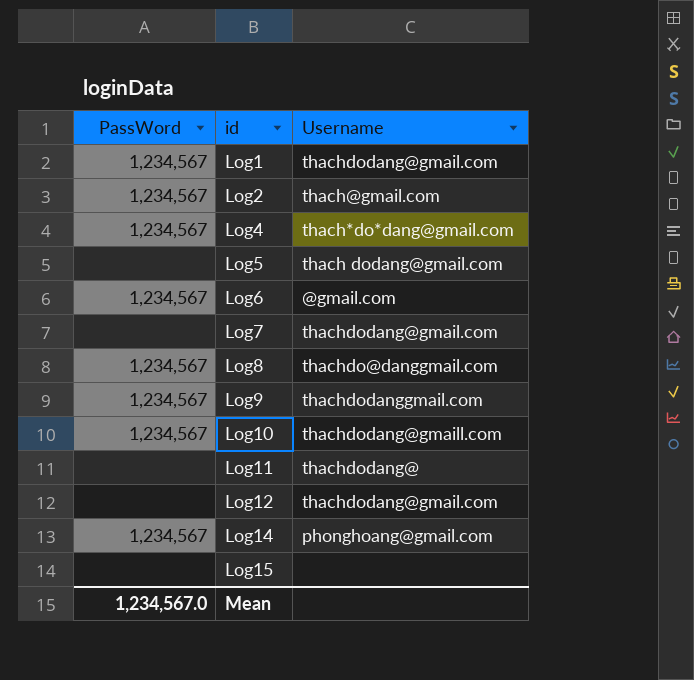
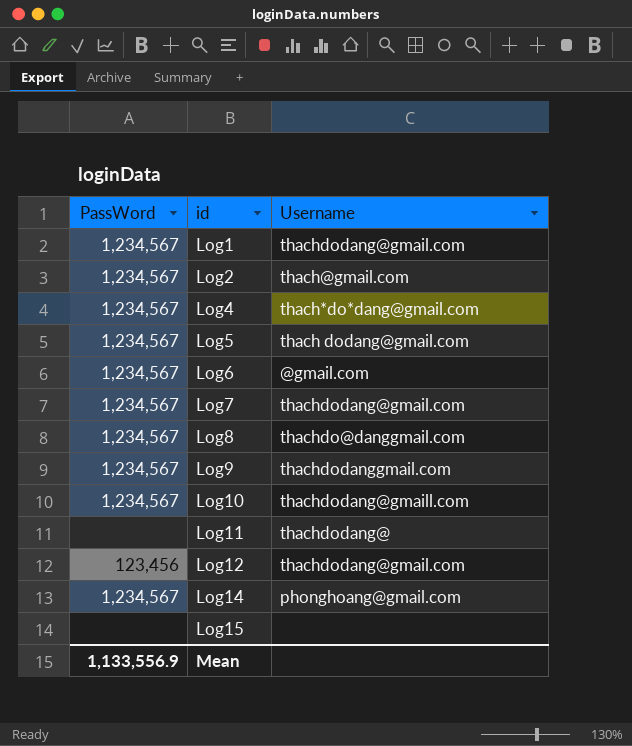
Log5 | PassWord: none -> 1,234,567
Log7 | PassWord: none -> 1,234,567
Log12 | PassWord: none -> 123,456
Mean | PassWord: 1,234,567.0 -> 1,133,556.9

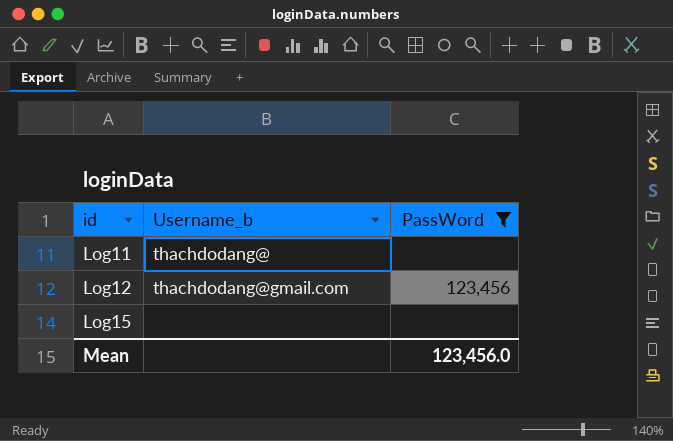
filter: none -> PassWord != 1,234,567
column name: Username -> Username_b
column PassWord | position: 1 -> 3
Mean | PassWord: 1,133,556.9 -> 123,456.0

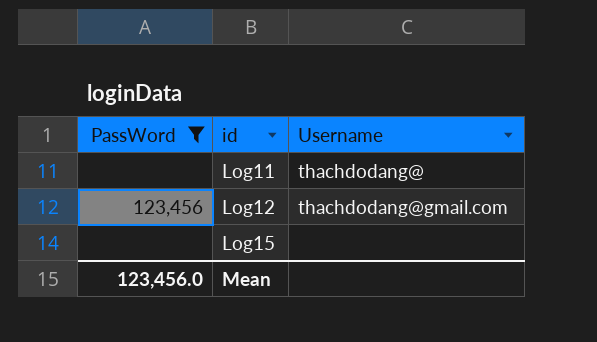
column PassWord | position: 3 -> 1
column name: Username_b -> Username

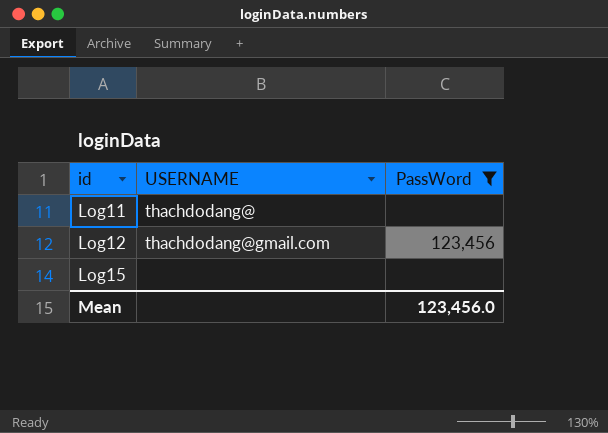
column name: Username -> USERNAME
column PassWord | position: 1 -> 3

